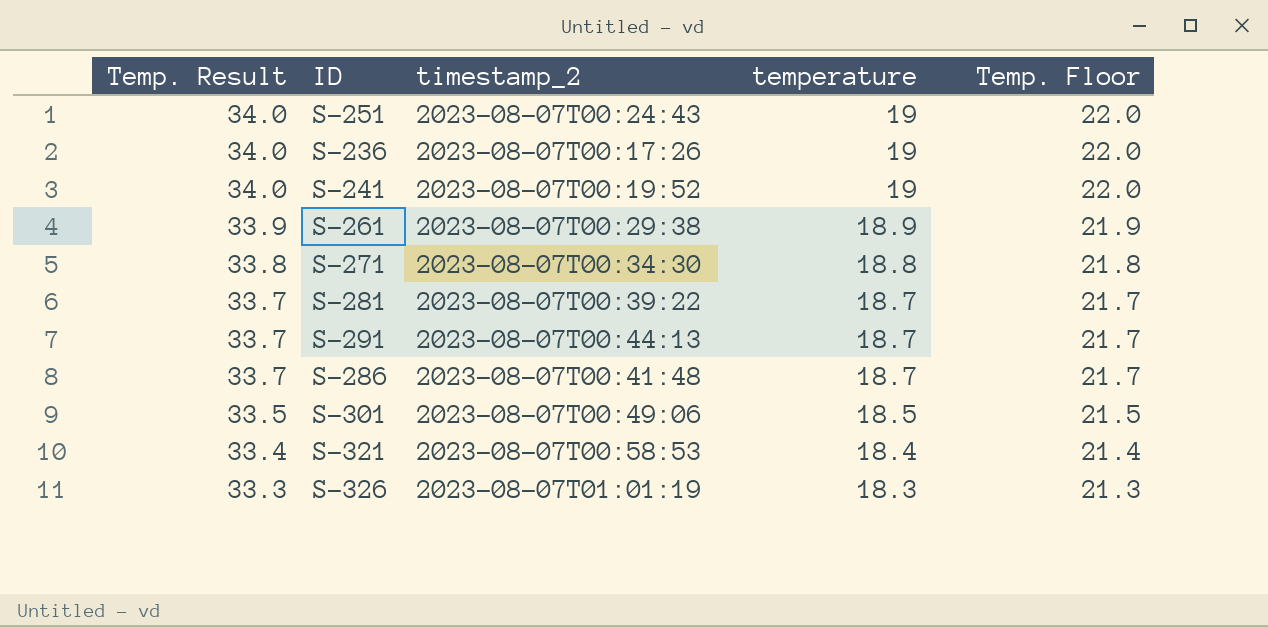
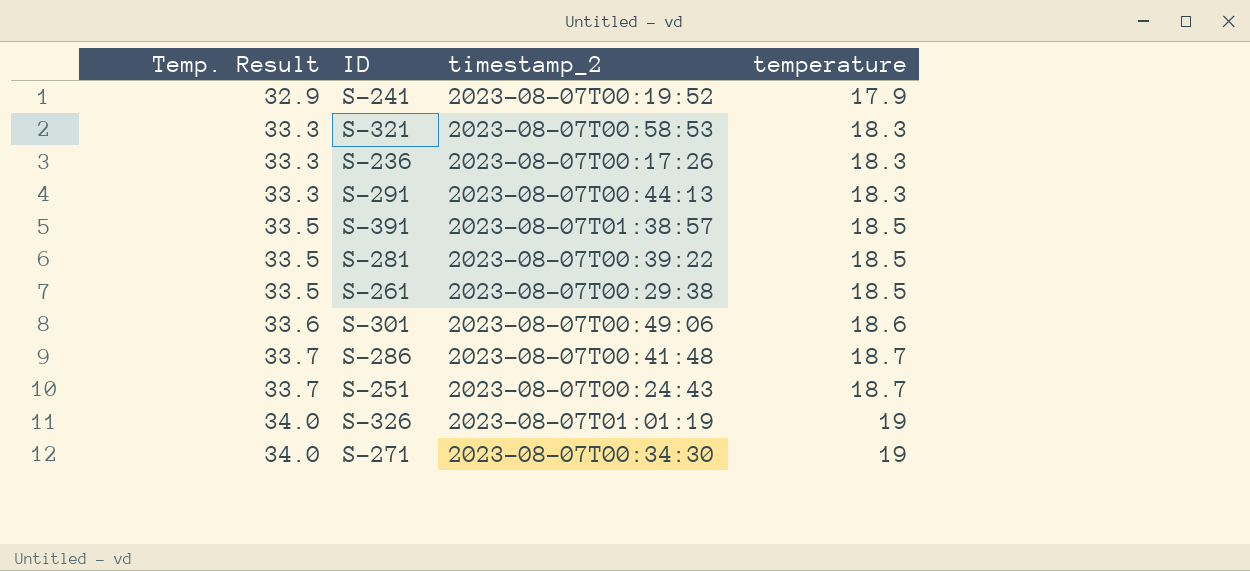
row order: Temp. Result descending -> Temp. Result ascending
column Temp. Floor | formula: [temperature] + 3 -> none
S-241 | Temp. Result: 34.0 -> 32.9
S-241 | temperature: 19 -> 17.9
S-321 | Temp. Result: 33.4 -> 33.3
S-321 | temperature: 18.4 -> 18.3
S-236 | Temp. Result: 34.0 -> 33.3
S-236 | temperature: 19 -> 18.3
S-291 | Temp. Result: 33.7 -> 33.3
S-291 | temperature: 18.7 -> 18.3
row S-391: none -> 33.5 | 2023-08-07T01:38:57 | 18.5
S-281 | Temp. Result: 33.7 -> 33.5
S-281 | temperature: 18.7 -> 18.5
S-261 | Temp. Result: 33.9 -> 33.5
S-261 | temperature: 18.9 -> 18.5
S-301 | Temp. Result: 33.5 -> 33.6
S-301 | temperature: 18.5 -> 18.6
S-251 | Temp. Result: 34.0 -> 33.7
S-251 | temperature: 19 -> 18.7
S-326 | Temp. Result: 33.3 -> 34.0
S-326 | temperature: 18.3 -> 19
S-271 | Temp. Result: 33.8 -> 34.0
S-271 | temperature: 18.8 -> 19

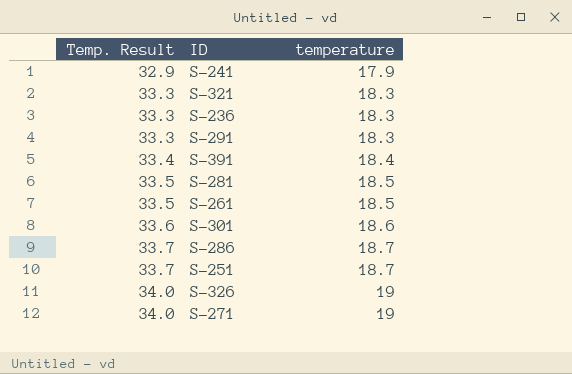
column timestamp_2 | position: 3 -> none
S-391 | Temp. Result: 33.5 -> 33.4
S-391 | temperature: 18.5 -> 18.4

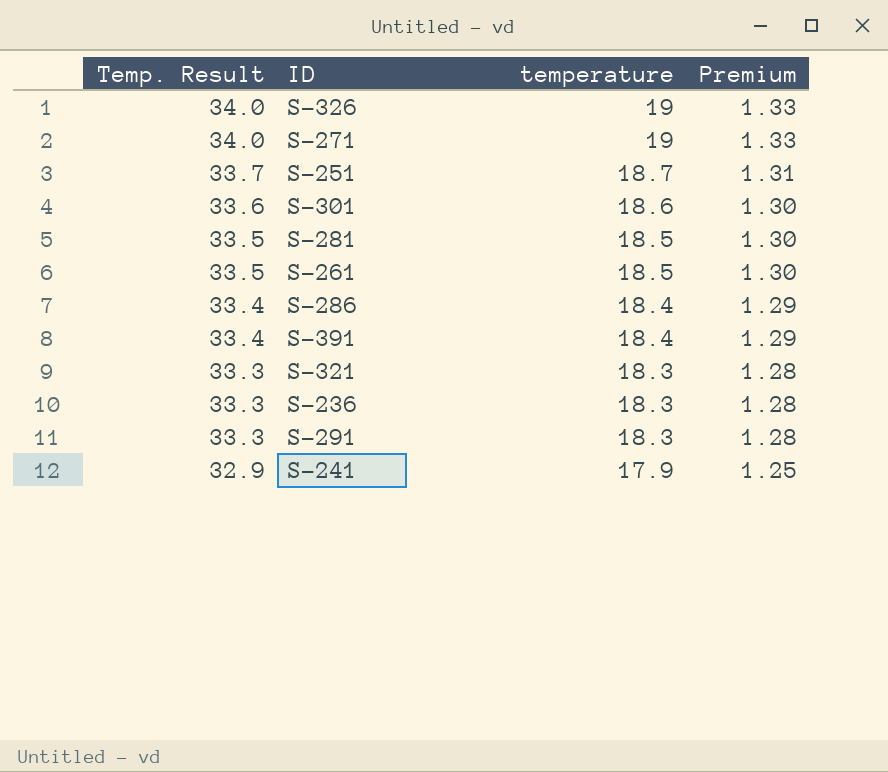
row order: Temp. Result ascending -> Temp. Result descending
column Premium | formula: none -> [temperature] * 0.07
S-286 | Temp. Result: 33.7 -> 33.4
S-286 | temperature: 18.7 -> 18.4

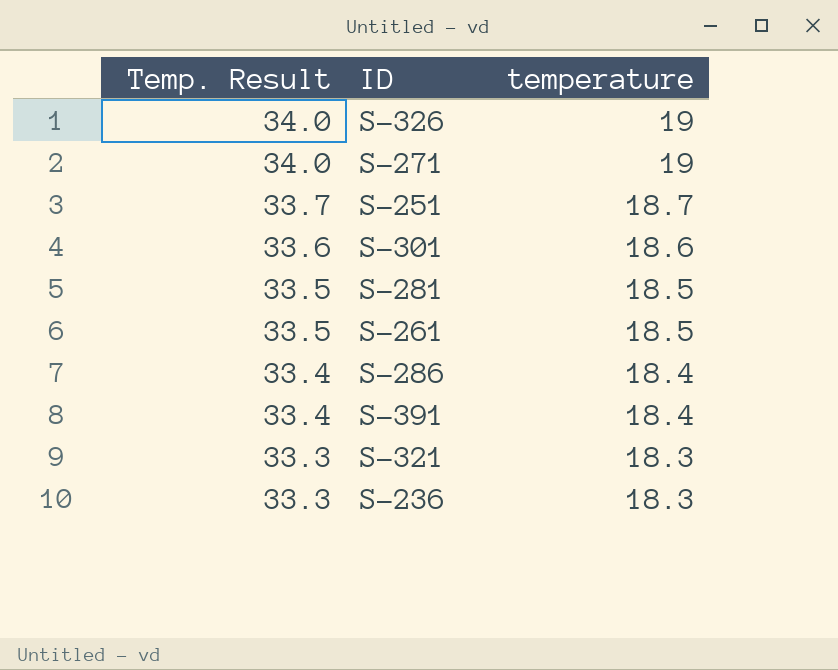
column Premium | formula: [temperature] * 0.07 -> none
row S-291: 33.3 | 18.3 | 1.28 -> none
row S-241: 32.9 | 17.9 | 1.25 -> none

